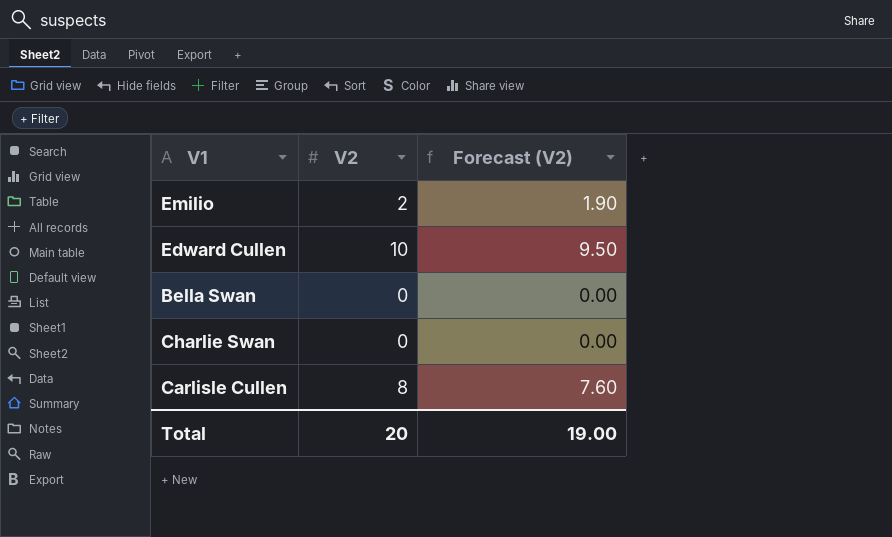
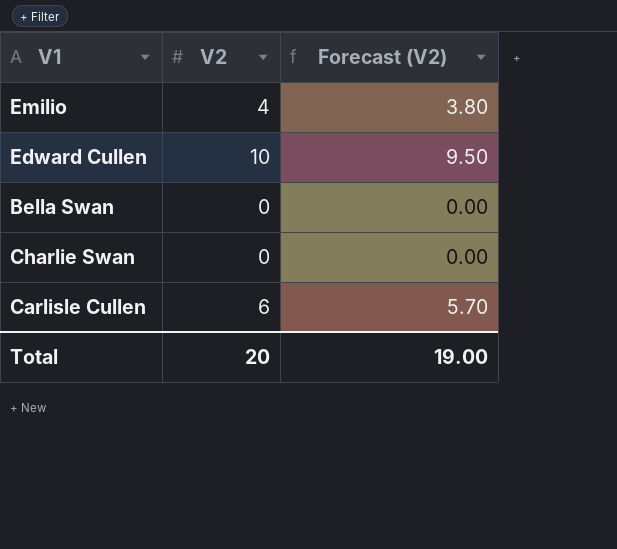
Emilio | V2: 2 -> 4
Emilio | Forecast (V2): 1.90 -> 3.80
Carlisle Cullen | V2: 8 -> 6
Carlisle Cullen | Forecast (V2): 7.60 -> 5.70

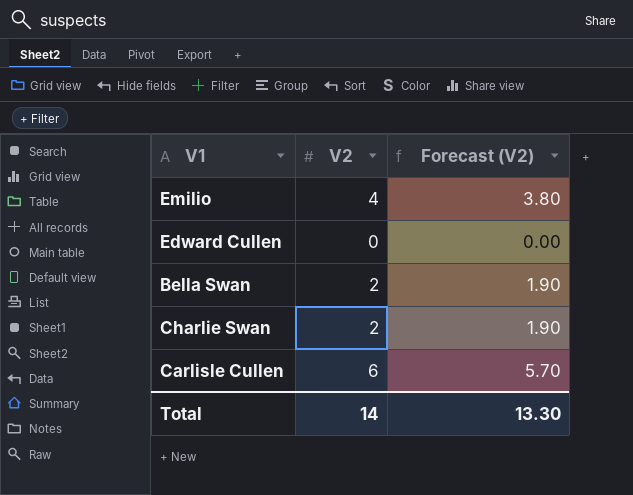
Edward Cullen | V2: 10 -> 0
Edward Cullen | Forecast (V2): 9.50 -> 0.00
Bella Swan | V2: 0 -> 2
Bella Swan | Forecast (V2): 0.00 -> 1.90
Charlie Swan | V2: 0 -> 2
Charlie Swan | Forecast (V2): 0.00 -> 1.90
Total | V2: 20 -> 14
Total | Forecast (V2): 19.00 -> 13.30

